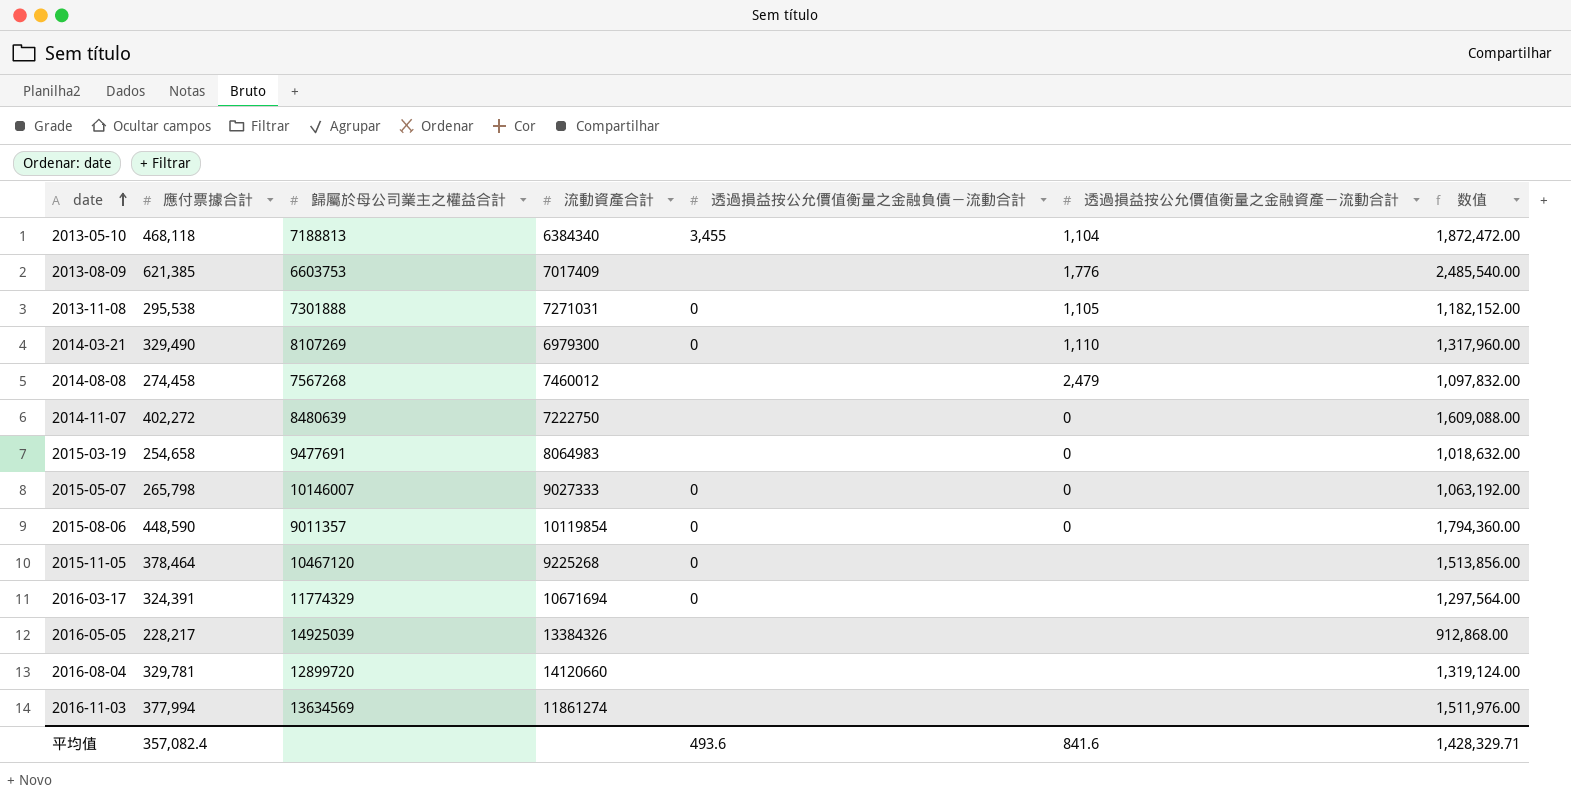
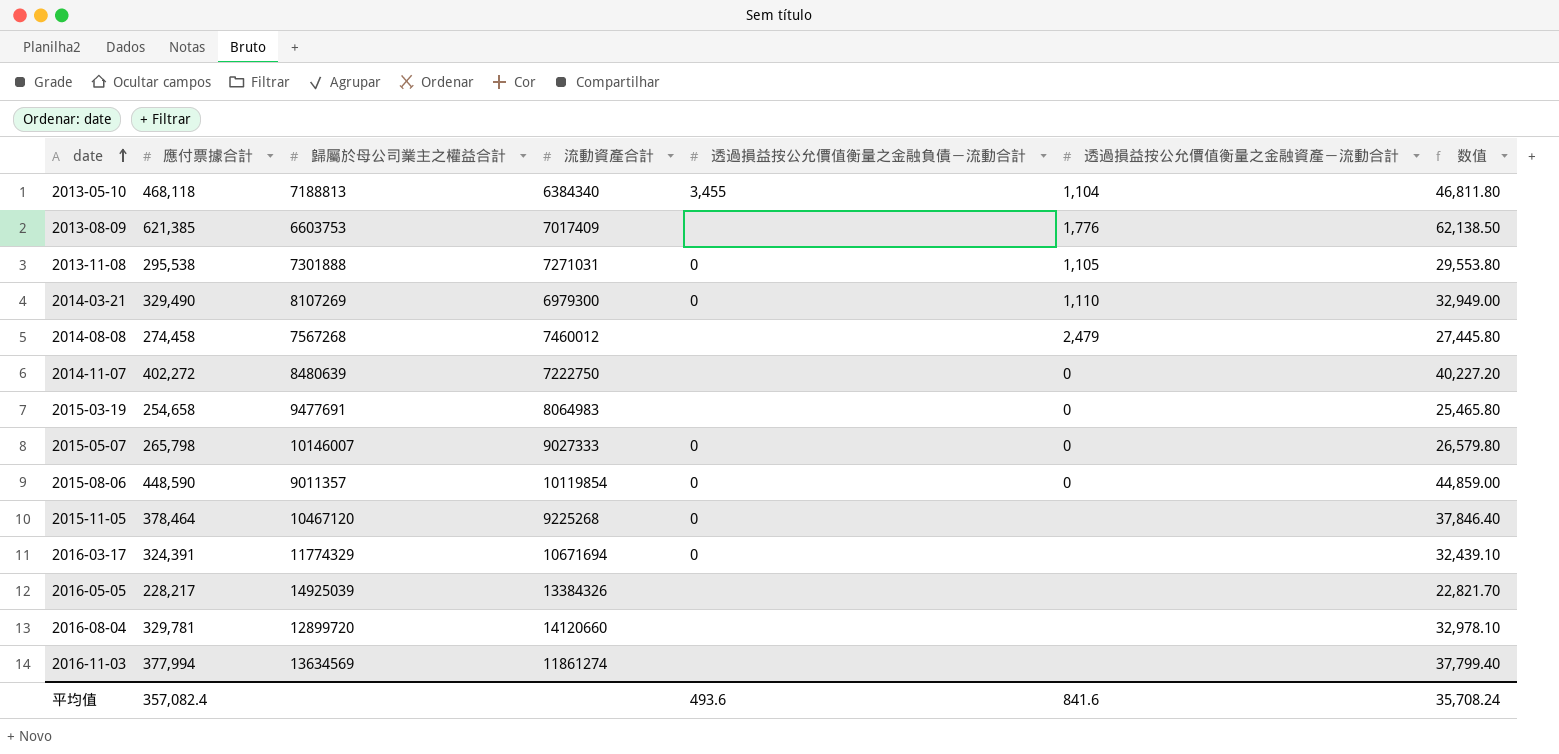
column 数值 | formula: [應付票據合計] * 4 -> [應付票據合計] * 0.1
平均值 | 数值: 1,428,329.71 -> 35,708.24

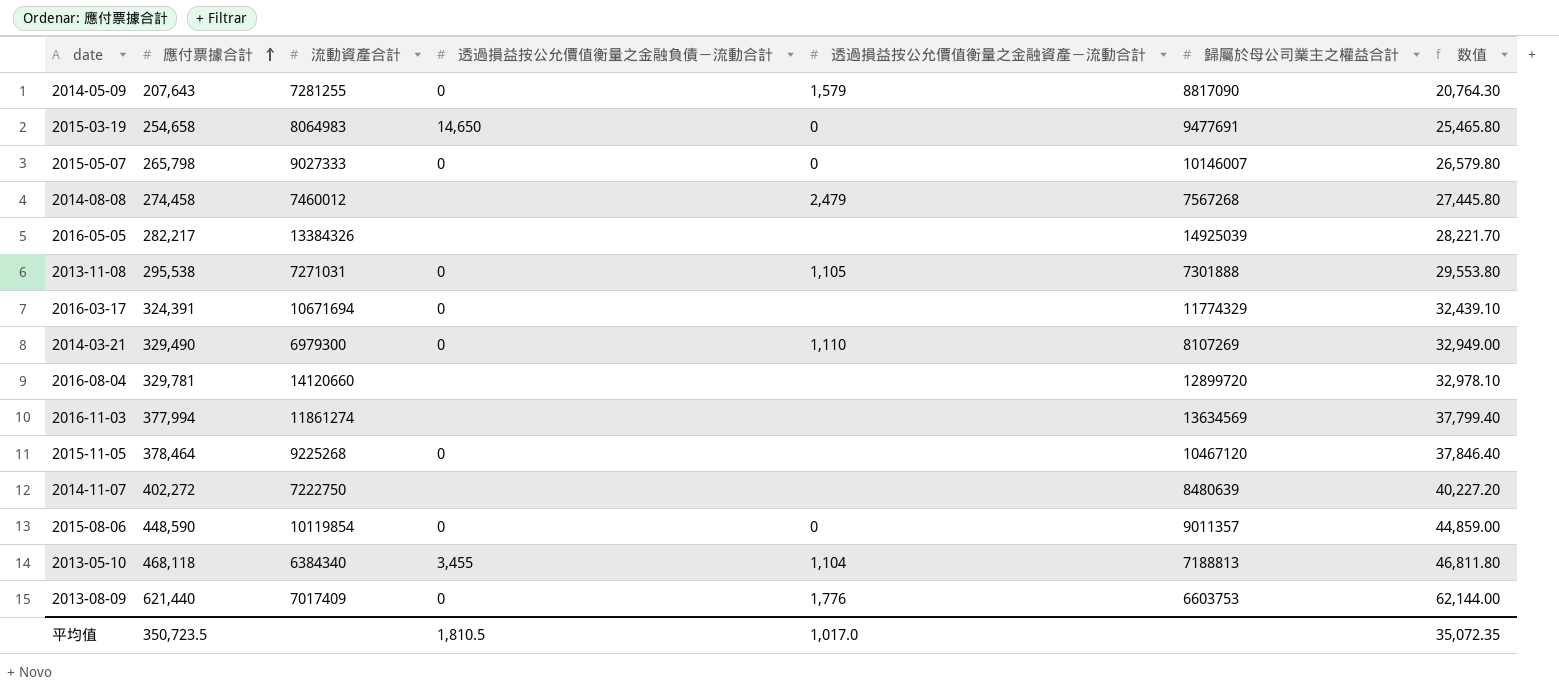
row order: date ascending -> 應付票據合計 ascending
column 歸屬於母公司業主之權益合計 | position: 3 -> 6
row 2014-05-09: none -> 207,643 | 7281255 | 0 | 1,579 | 8817090 | 20,764.30
2015-03-19 | 透過損益按公允價值衡量之金融負債－流動合計: none -> 14,650
2016-05-05 | 應付票據合計: 228,217 -> 282,217
2016-05-05 | 数值: 22,821.70 -> 28,221.70
2014-11-07 | 透過損益按公允價值衡量之金融資產－流動合計: 0 -> none
2013-08-09 | 應付票據合計: 621,385 -> 621,440
2013-08-09 | 透過損益按公允價值衡量之金融負債－流動合計: none -> 0
2013-08-09 | 数值: 62,138.50 -> 62,144.00
平均值 | 應付票據合計: 357,082.4 -> 350,723.5
平均值 | 透過損益按公允價值衡量之金融負債－流動合計: 493.6 -> 1,810.5
平均值 | 透過損益按公允價值衡量之金融資產－流動合計: 841.6 -> 1,017.0
平均值 | 数值: 35,708.24 -> 35,072.35

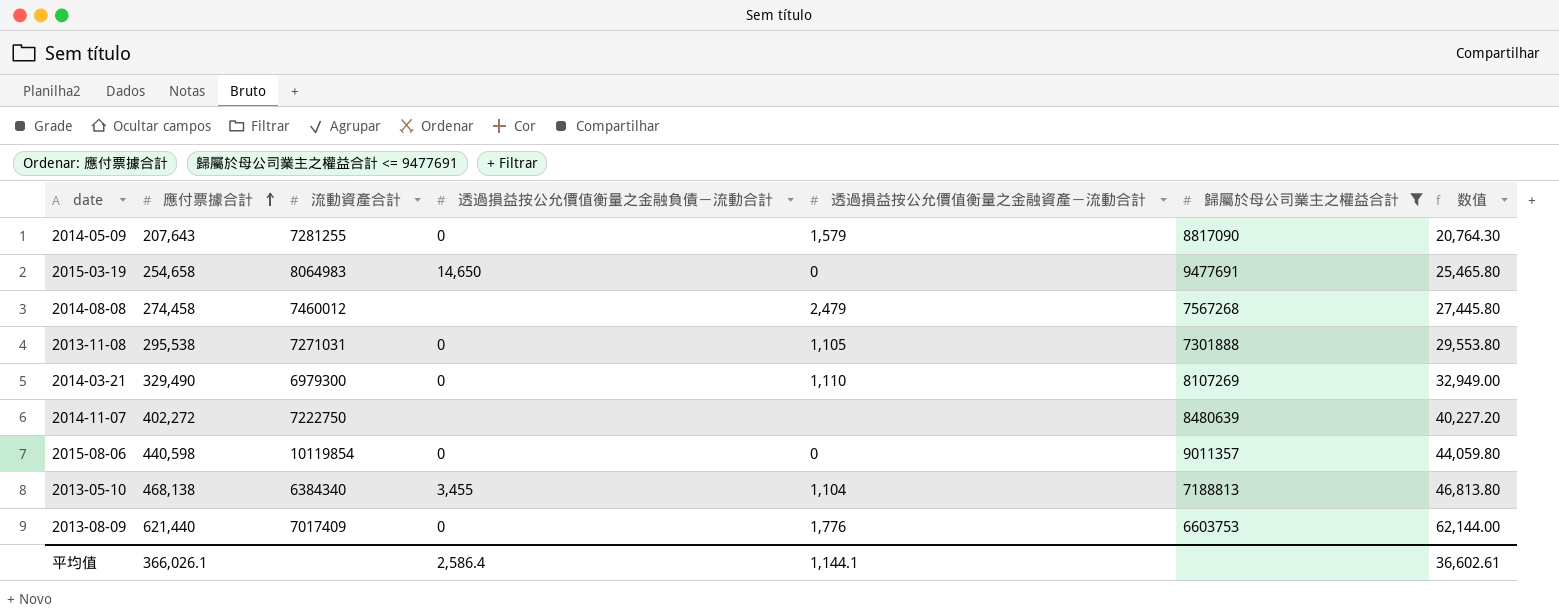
filter: none -> 歸屬於母公司業主之權益合計 <= 9477691
2015-08-06 | 應付票據合計: 448,590 -> 440,598
2015-08-06 | 数值: 44,859.00 -> 44,059.80
2013-05-10 | 應付票據合計: 468,118 -> 468,138
2013-05-10 | 数值: 46,811.80 -> 46,813.80
平均值 | 應付票據合計: 350,723.5 -> 366,026.1
平均值 | 透過損益按公允價值衡量之金融負債－流動合計: 1,810.5 -> 2,586.4
平均值 | 透過損益按公允價值衡量之金融資產－流動合計: 1,017.0 -> 1,144.1
平均值 | 数值: 35,072.35 -> 36,602.61

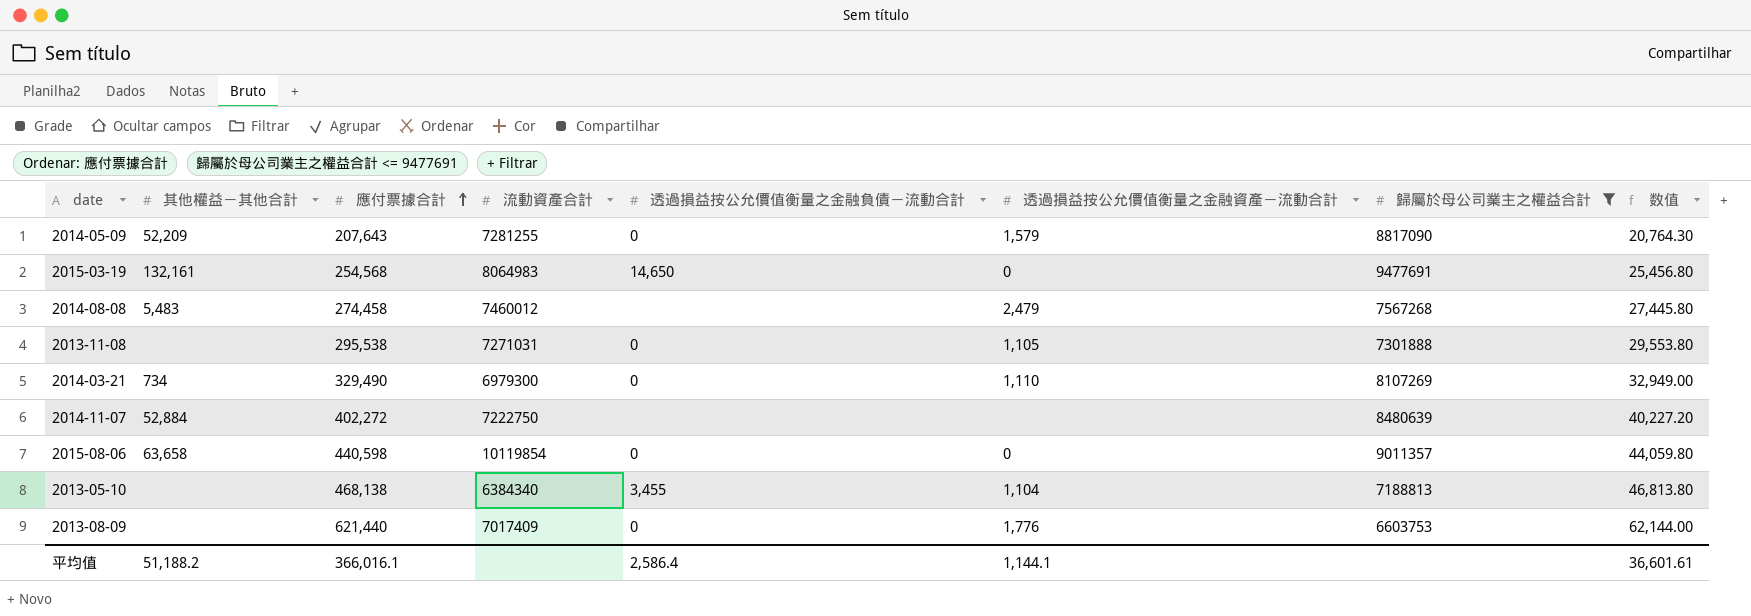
column 其他權益－其他合計 | position: none -> 2
2015-03-19 | 應付票據合計: 254,658 -> 254,568
2015-03-19 | 数值: 25,465.80 -> 25,456.80
平均值 | 應付票據合計: 366,026.1 -> 366,016.1
平均值 | 数值: 36,602.61 -> 36,601.61

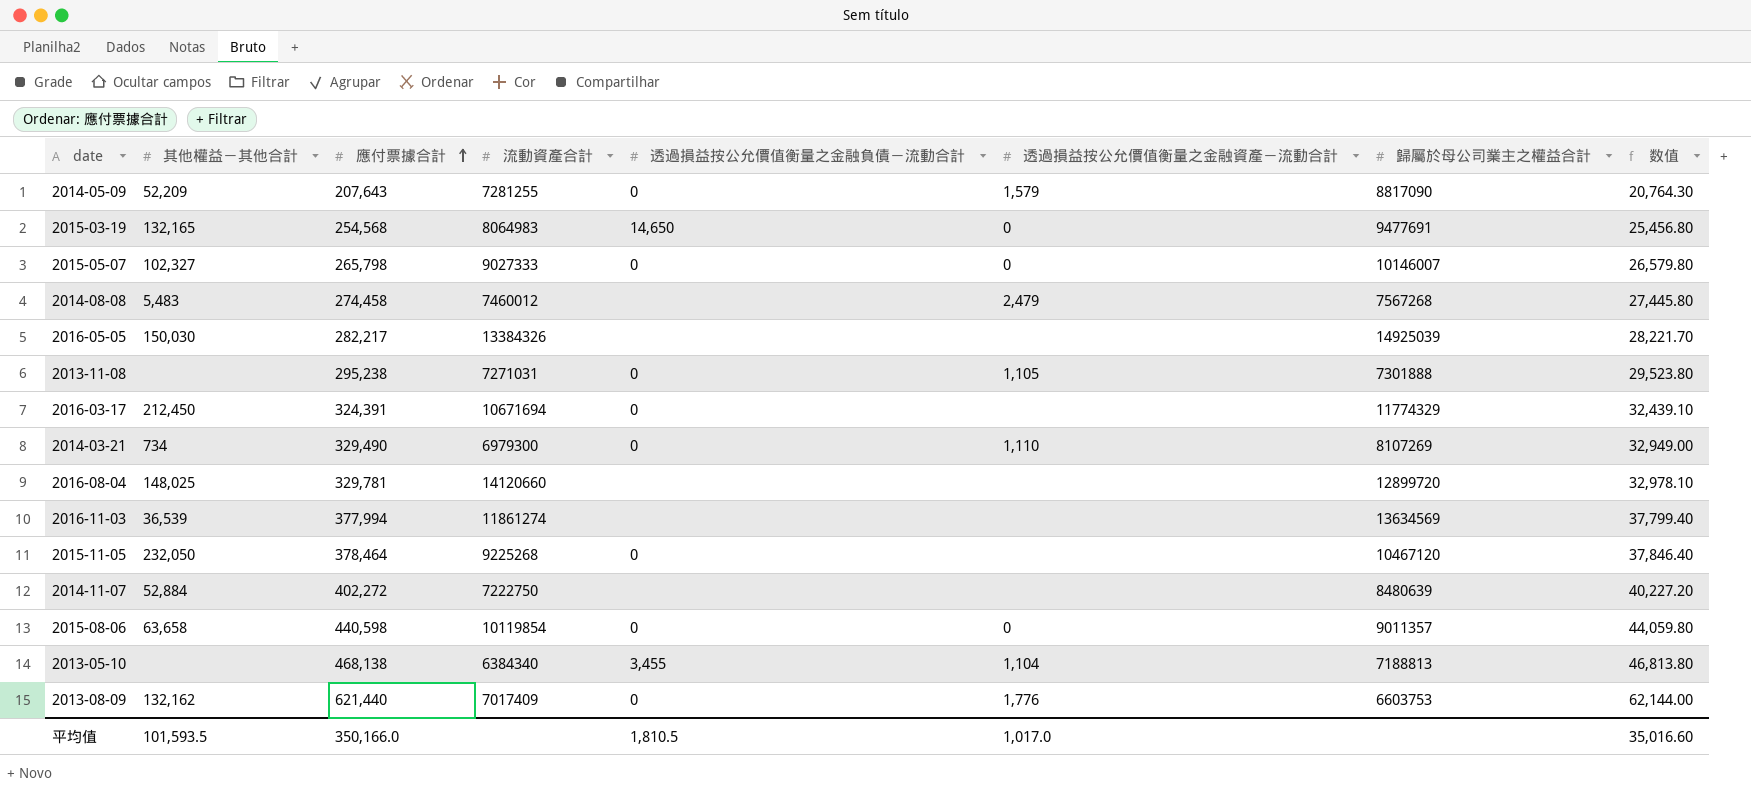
filter: 歸屬於母公司業主之權益合計 <= 9477691 -> none
2015-03-19 | 其他權益－其他合計: 132,161 -> 132,165
2013-11-08 | 應付票據合計: 295,538 -> 295,238
2013-11-08 | 数值: 29,553.80 -> 29,523.80
2013-08-09 | 其他權益－其他合計: none -> 132,162
平均值 | 其他權益－其他合計: 51,188.2 -> 101,593.5
平均值 | 應付票據合計: 366,016.1 -> 350,166.0
平均值 | 透過損益按公允價值衡量之金融負債－流動合計: 2,586.4 -> 1,810.5
平均值 | 透過損益按公允價值衡量之金融資產－流動合計: 1,144.1 -> 1,017.0
平均值 | 数值: 36,601.61 -> 35,016.60

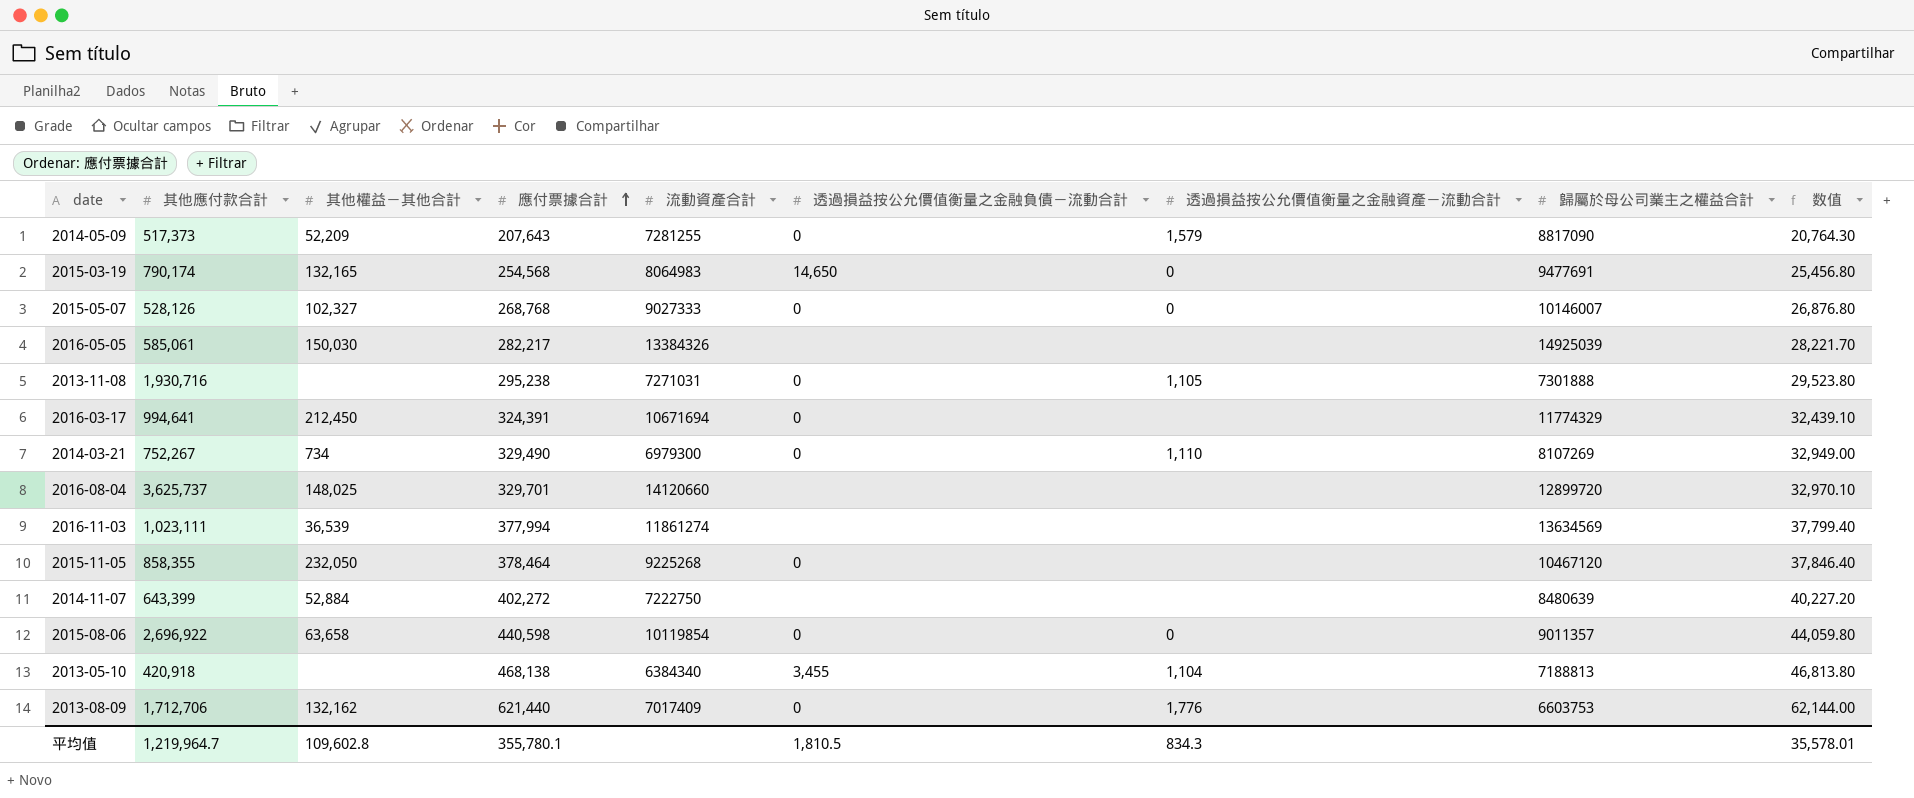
column 其他應付款合計 | position: none -> 2
row 2014-08-08: 5,483 | 274,458 | 7460012 | none | 2,479 | 7567268 | 27,445.80 -> none
2015-05-07 | 應付票據合計: 265,798 -> 268,768
2015-05-07 | 数值: 26,579.80 -> 26,876.80
2016-08-04 | 應付票據合計: 329,781 -> 329,701
2016-08-04 | 数值: 32,978.10 -> 32,970.10
平均值 | 其他權益－其他合計: 101,593.5 -> 109,602.8
平均值 | 應付票據合計: 350,166.0 -> 355,780.1
平均值 | 透過損益按公允價值衡量之金融資產－流動合計: 1,017.0 -> 834.3
平均值 | 数值: 35,016.60 -> 35,578.01

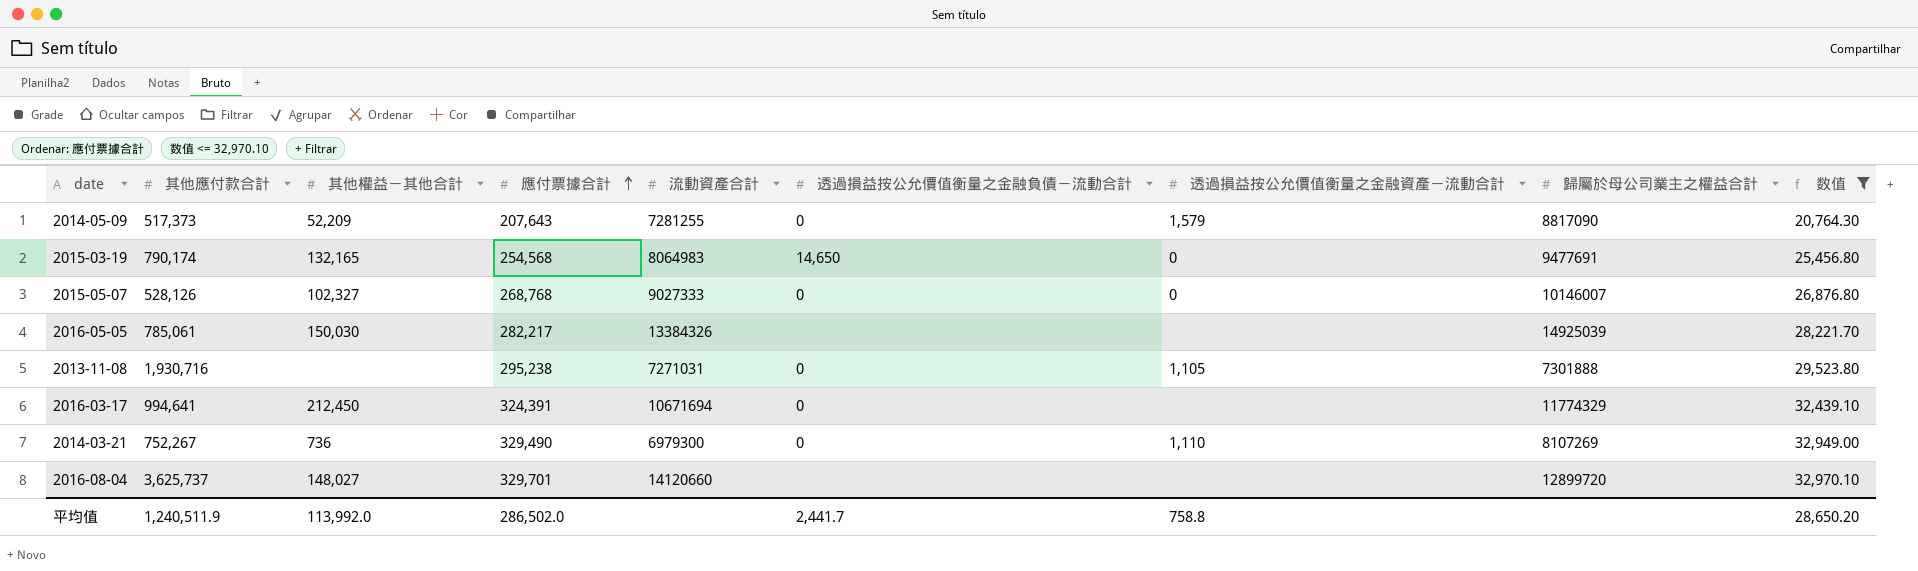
filter: none -> 数值 <= 32,970.10
2016-05-05 | 其他應付款合計: 585,061 -> 785,061
2014-03-21 | 其他權益－其他合計: 734 -> 736
2016-08-04 | 其他權益－其他合計: 148,025 -> 148,027
平均值 | 其他應付款合計: 1,219,964.7 -> 1,240,511.9
平均值 | 其他權益－其他合計: 109,602.8 -> 113,992.0
平均值 | 應付票據合計: 355,780.1 -> 286,502.0
平均值 | 透過損益按公允價值衡量之金融負債－流動合計: 1,810.5 -> 2,441.7
平均值 | 透過損益按公允價值衡量之金融資產－流動合計: 834.3 -> 758.8
平均值 | 数值: 35,578.01 -> 28,650.20

